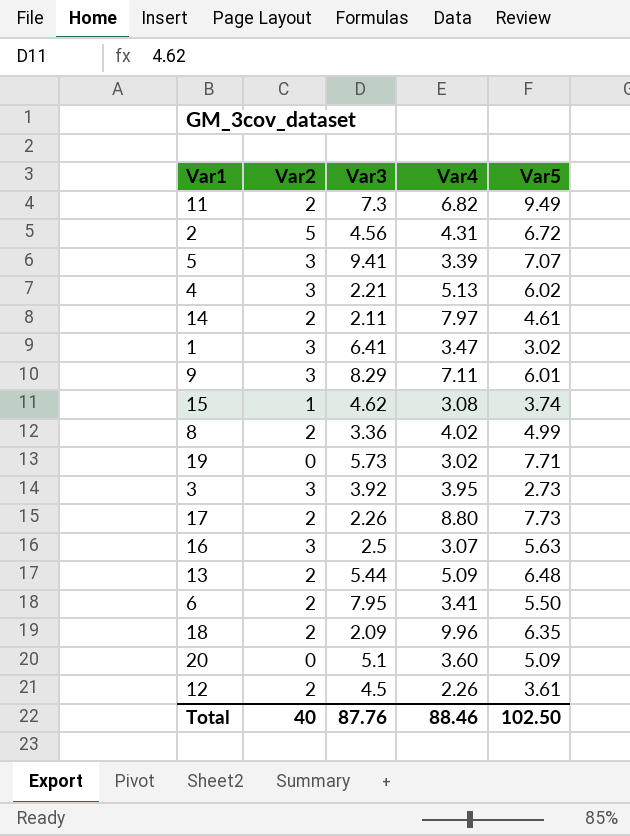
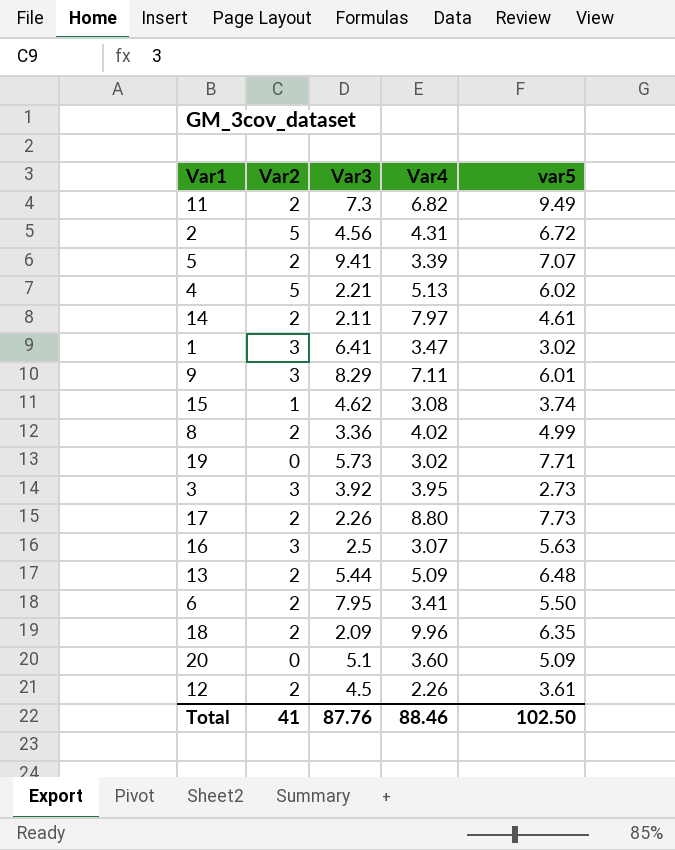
column name: Var5 -> var5
5 | Var2: 3 -> 2
4 | Var2: 3 -> 5
Total | Var2: 40 -> 41

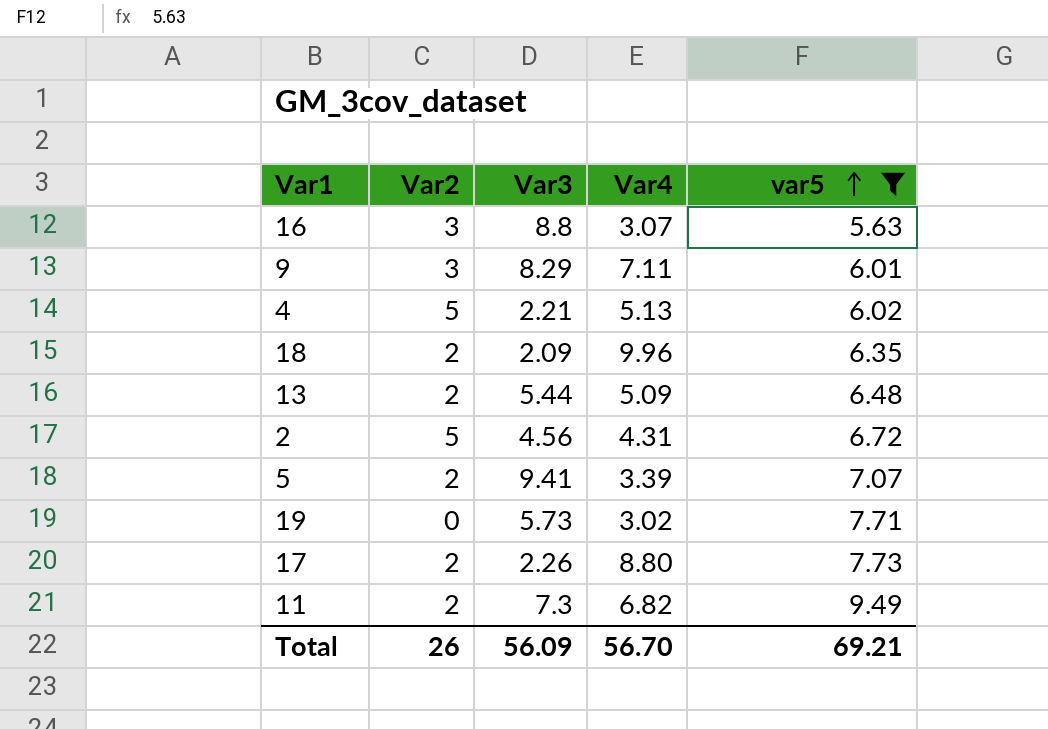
filter: none -> var5 >= 5.63
row order: none -> var5 ascending
16 | Var3: 2.5 -> 8.8
Total | Var2: 41 -> 26
Total | Var3: 87.76 -> 56.09
Total | Var4: 88.46 -> 56.70
Total | var5: 102.50 -> 69.21

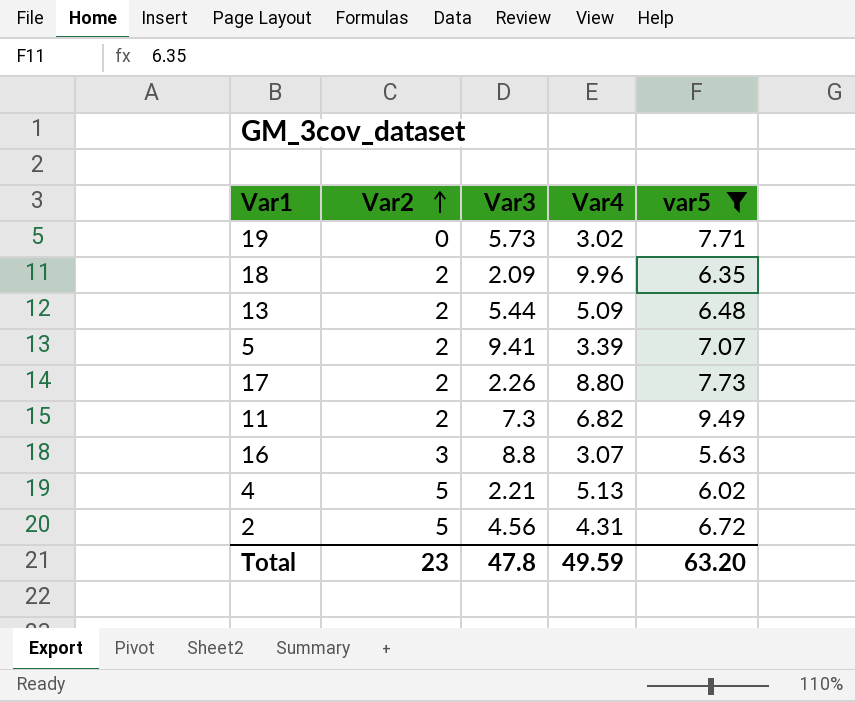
row order: var5 ascending -> Var2 ascending
row 9: 3 | 8.29 | 7.11 | 6.01 -> none
Total | Var2: 26 -> 23
Total | Var3: 56.09 -> 47.8
Total | Var4: 56.70 -> 49.59
Total | var5: 69.21 -> 63.20

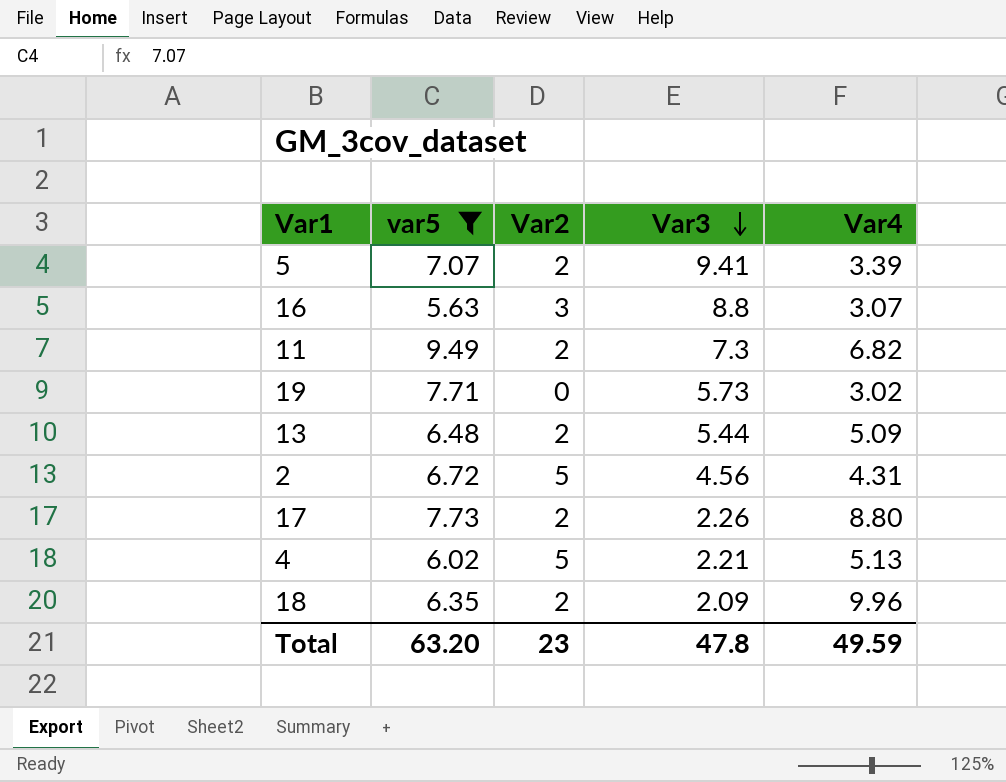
row order: Var2 ascending -> Var3 descending
column var5 | position: 5 -> 2

